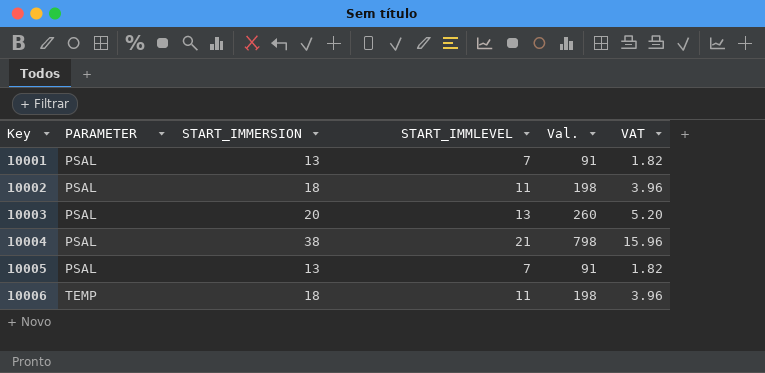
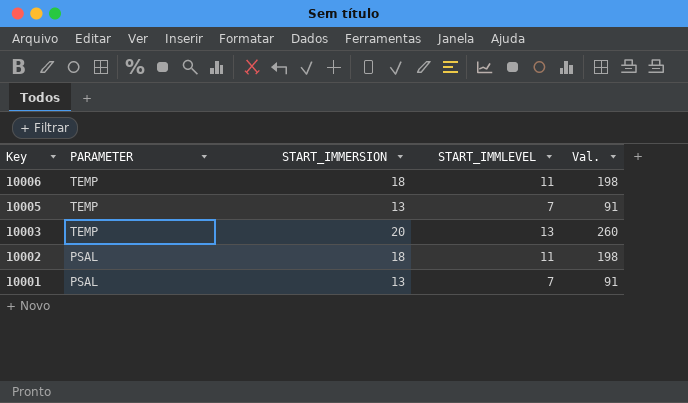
row order: Key ascending -> Key descending
column VAT | formula: [Val.] * 0.02 -> none
row 10004: PSAL | 38 | 21 | 798 | 15.96 -> none
10005 | PARAMETER: PSAL -> TEMP
10003 | PARAMETER: PSAL -> TEMP

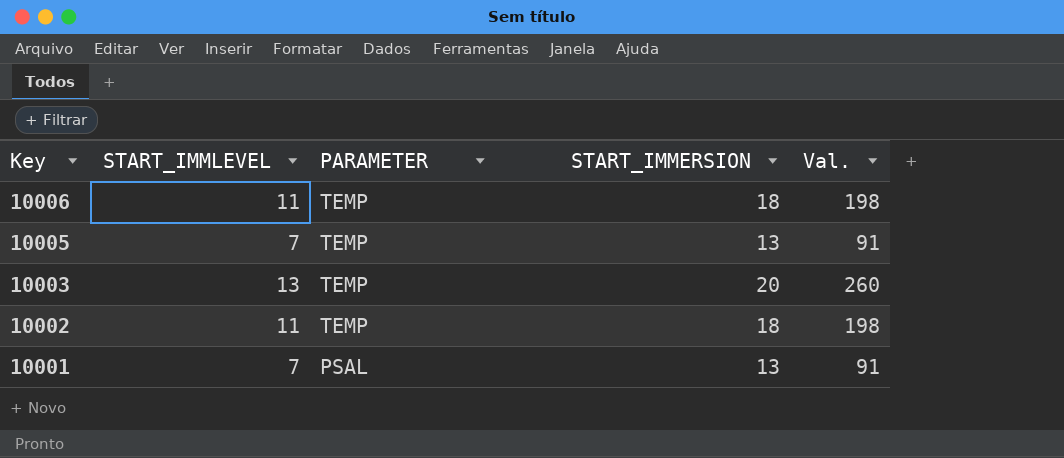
column START_IMMLEVEL | position: 4 -> 2
10002 | PARAMETER: PSAL -> TEMP

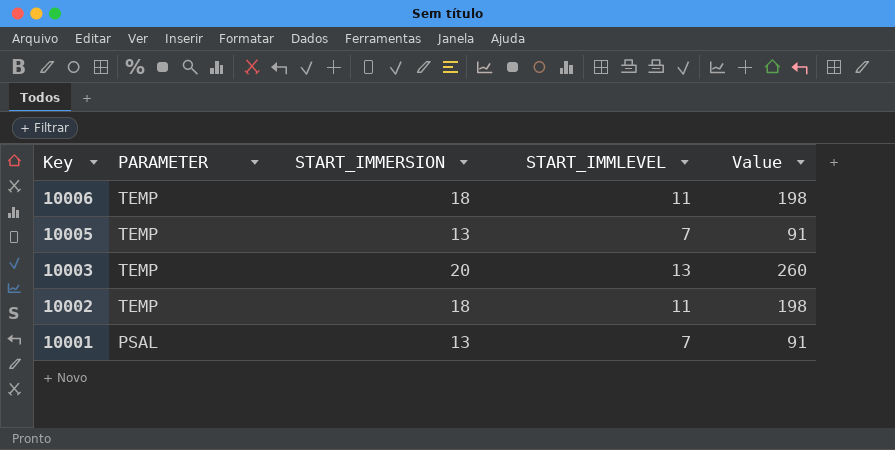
column START_IMMLEVEL | position: 2 -> 4
column name: Val. -> Value

